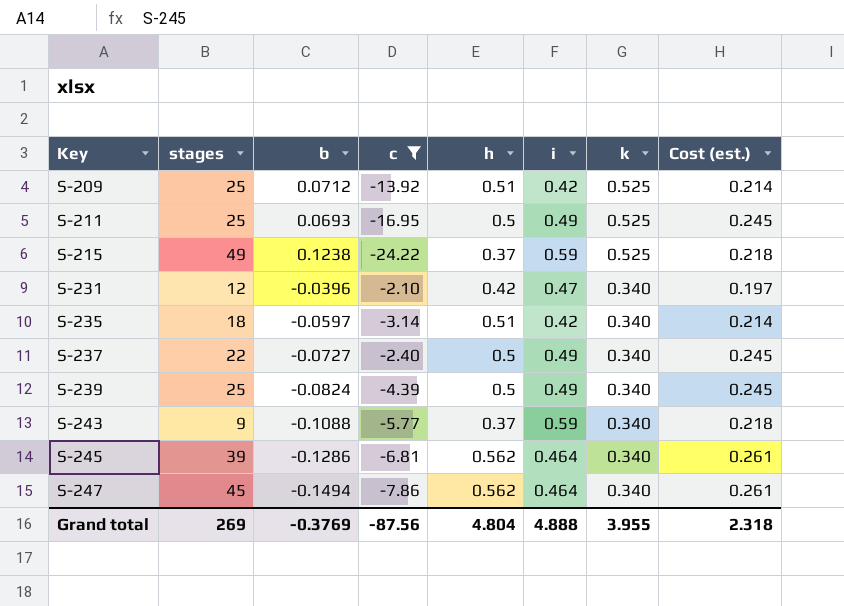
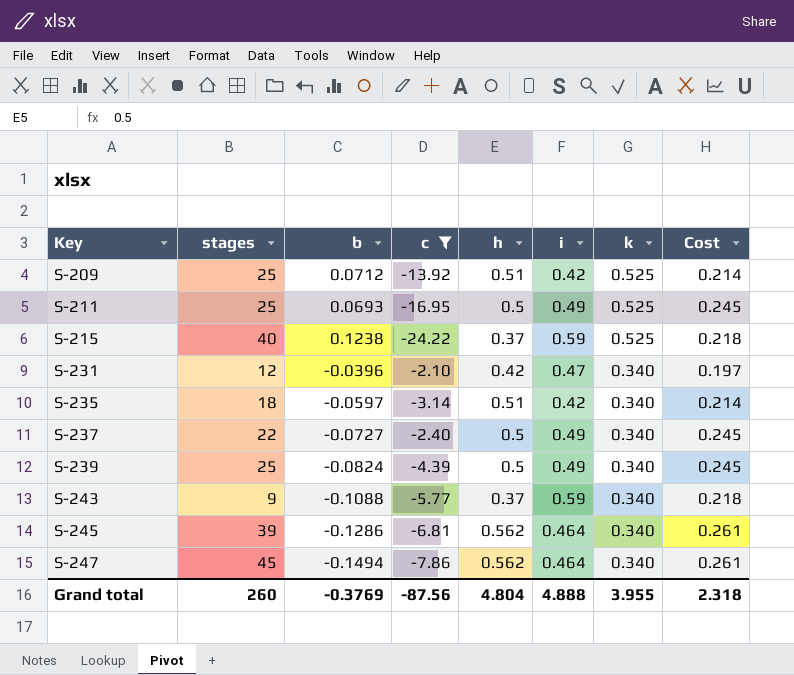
column name: Cost (est.) -> Cost
S-215 | stages: 49 -> 40
Grand total | stages: 269 -> 260

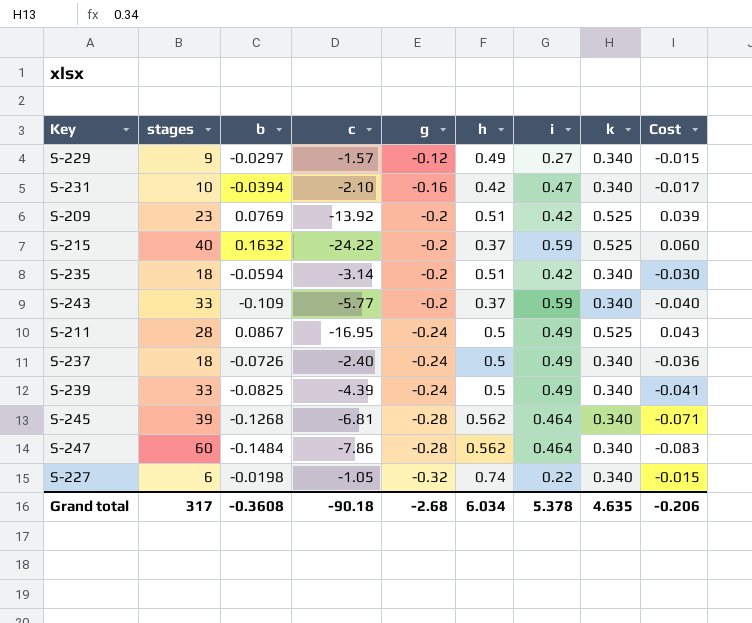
filter: c <= -2.10 -> none
row order: Key ascending -> g descending
column g | position: none -> 5
column Cost | formula: [h] * [i] -> [b] * [h]
S-231 | stages: 12 -> 10
S-231 | b: -0.0396 -> -0.0394
S-209 | stages: 25 -> 23
S-209 | b: 0.0712 -> 0.0769
S-215 | b: 0.1238 -> 0.1632
S-235 | b: -0.0597 -> -0.0594
S-243 | stages: 9 -> 33
S-243 | b: -0.1088 -> -0.109
S-211 | stages: 25 -> 28
S-211 | b: 0.0693 -> 0.0867
S-237 | stages: 22 -> 18
S-237 | b: -0.0727 -> -0.0726
S-239 | stages: 25 -> 33
S-239 | b: -0.0824 -> -0.0825
S-245 | b: -0.1286 -> -0.1268
S-247 | stages: 45 -> 60
S-247 | b: -0.1494 -> -0.1484
Grand total | stages: 260 -> 317
Grand total | b: -0.3769 -> -0.3608
Grand total | c: -87.56 -> -90.18
Grand total | h: 4.804 -> 6.034
Grand total | i: 4.888 -> 5.378
Grand total | k: 3.955 -> 4.635
Grand total | Cost: 2.318 -> -0.206

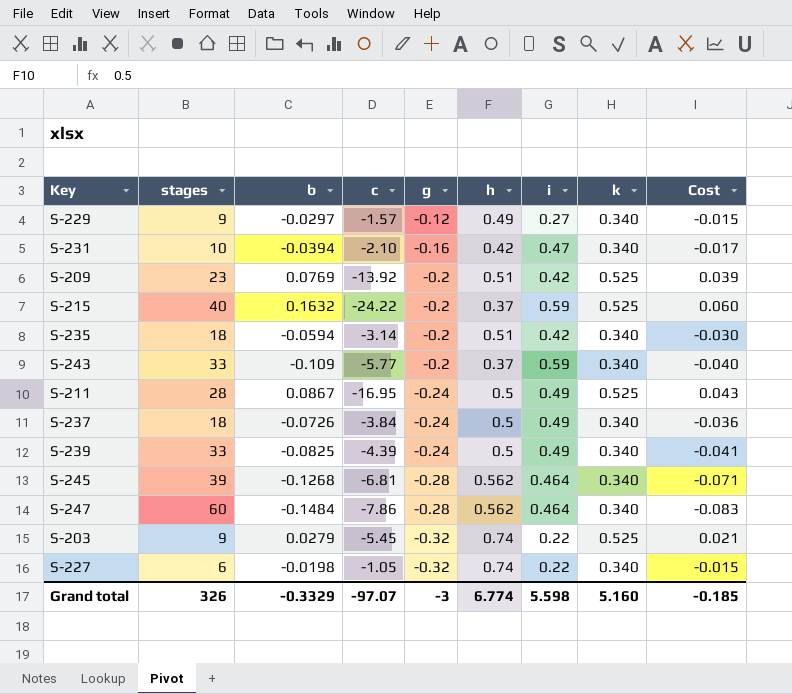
S-237 | c: -2.40 -> -3.84
row S-203: none -> 9 | 0.0279 | -5.45 | -0.32 | 0.74 | 0.22 | 0.525 | 0.021
Grand total | stages: 317 -> 326
Grand total | b: -0.3608 -> -0.3329
Grand total | c: -90.18 -> -97.07
Grand total | g: -2.68 -> -3
Grand total | h: 6.034 -> 6.774
Grand total | i: 5.378 -> 5.598
Grand total | k: 4.635 -> 5.160
Grand total | Cost: -0.206 -> -0.185

